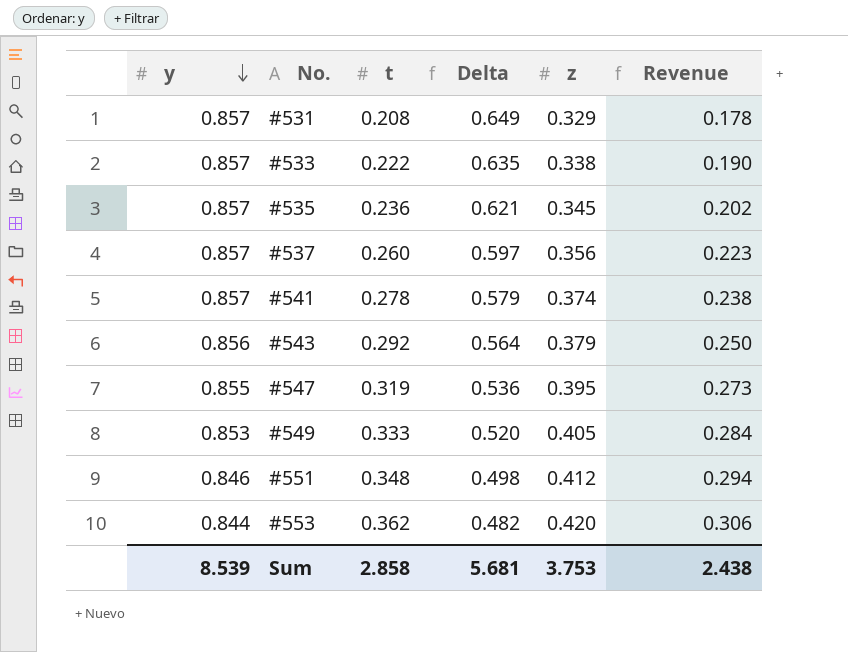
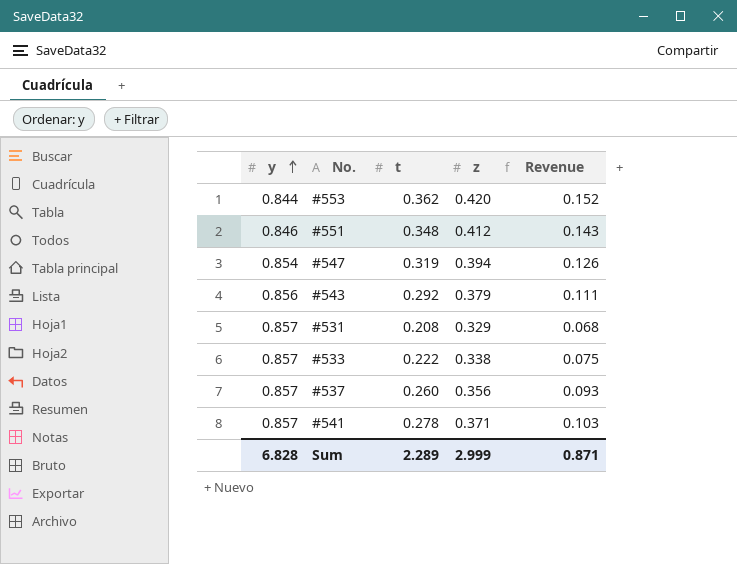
row order: y descending -> y ascending
column Delta | formula: [y] - [t] -> none
column Revenue | formula: [y] * [t] -> [t] * [z]
row #535: 0.857 | 0.236 | 0.621 | 0.345 | 0.202 -> none
row #549: 0.853 | 0.333 | 0.520 | 0.405 | 0.284 -> none
#547 | y: 0.855 -> 0.854
#547 | z: 0.395 -> 0.394
#541 | z: 0.374 -> 0.371
Sum | y: 8.539 -> 6.828
Sum | t: 2.858 -> 2.289
Sum | z: 3.753 -> 2.999
Sum | Revenue: 2.438 -> 0.871

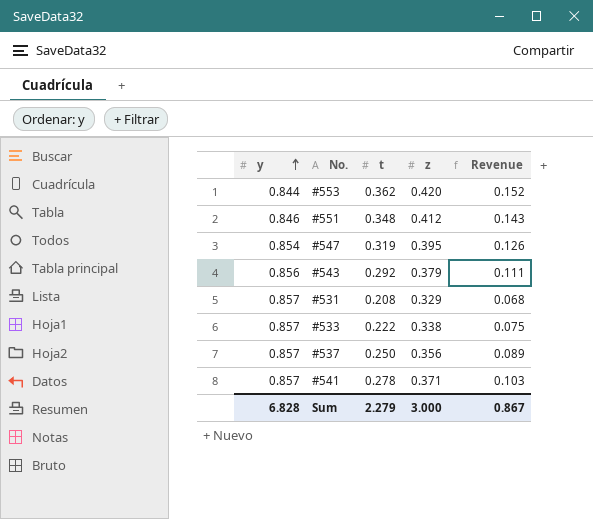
#547 | z: 0.394 -> 0.395
#537 | t: 0.260 -> 0.250
#537 | Revenue: 0.093 -> 0.089
Sum | t: 2.289 -> 2.279
Sum | z: 2.999 -> 3.000
Sum | Revenue: 0.871 -> 0.867

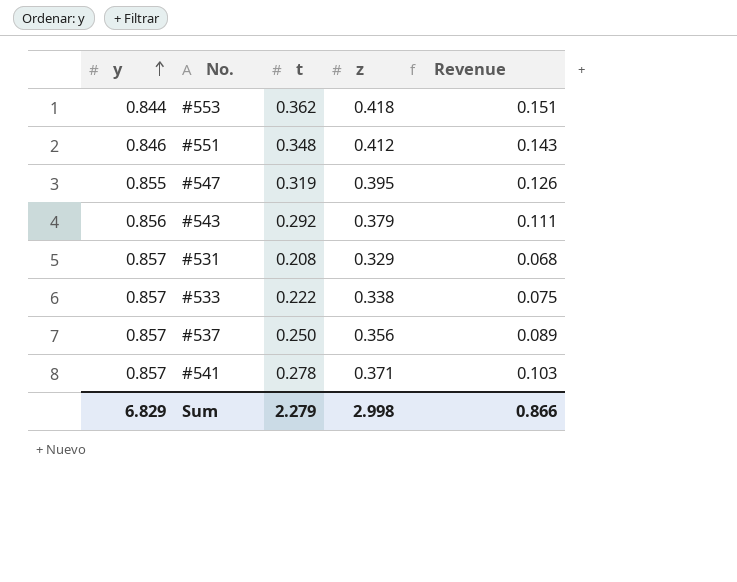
#553 | z: 0.420 -> 0.418
#553 | Revenue: 0.152 -> 0.151
#547 | y: 0.854 -> 0.855
Sum | y: 6.828 -> 6.829
Sum | z: 3.000 -> 2.998
Sum | Revenue: 0.867 -> 0.866

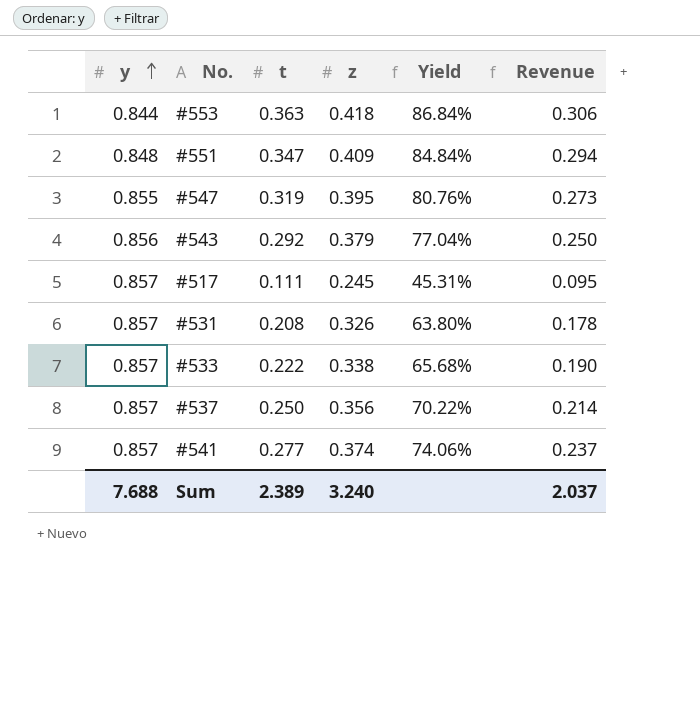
column Yield | formula: none -> [t] / [z]
column Revenue | formula: [t] * [z] -> [y] * [t]
#553 | t: 0.362 -> 0.363
#551 | y: 0.846 -> 0.848
#551 | t: 0.348 -> 0.347
#551 | z: 0.412 -> 0.409
row #517: none -> 0.857 | 0.111 | 0.245 | 45.31% | 0.095
#531 | z: 0.329 -> 0.326
#541 | t: 0.278 -> 0.277
#541 | z: 0.371 -> 0.374
Sum | y: 6.829 -> 7.688
Sum | t: 2.279 -> 2.389
Sum | z: 2.998 -> 3.240
Sum | Revenue: 0.866 -> 2.037

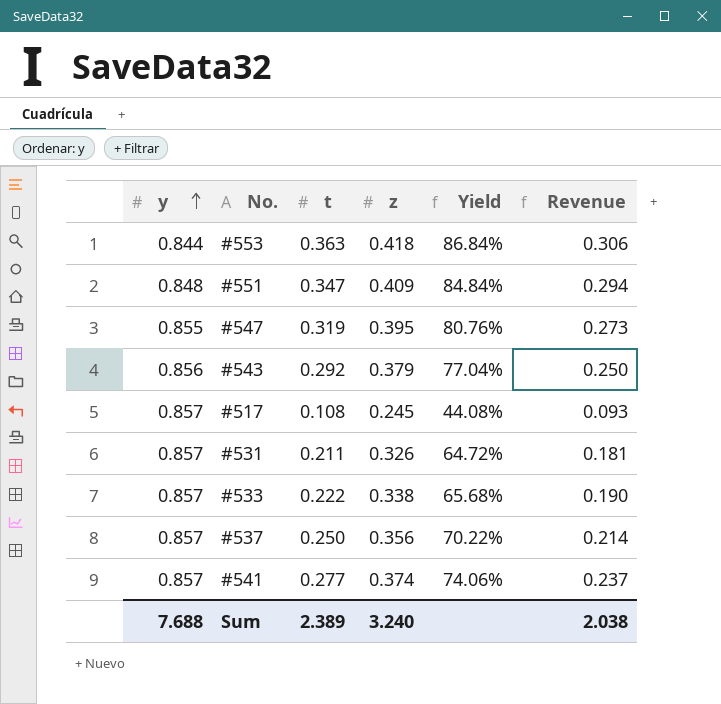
#517 | t: 0.111 -> 0.108
#517 | Yield: 45.31% -> 44.08%
#517 | Revenue: 0.095 -> 0.093
#531 | t: 0.208 -> 0.211
#531 | Yield: 63.80% -> 64.72%
#531 | Revenue: 0.178 -> 0.181
Sum | Revenue: 2.037 -> 2.038

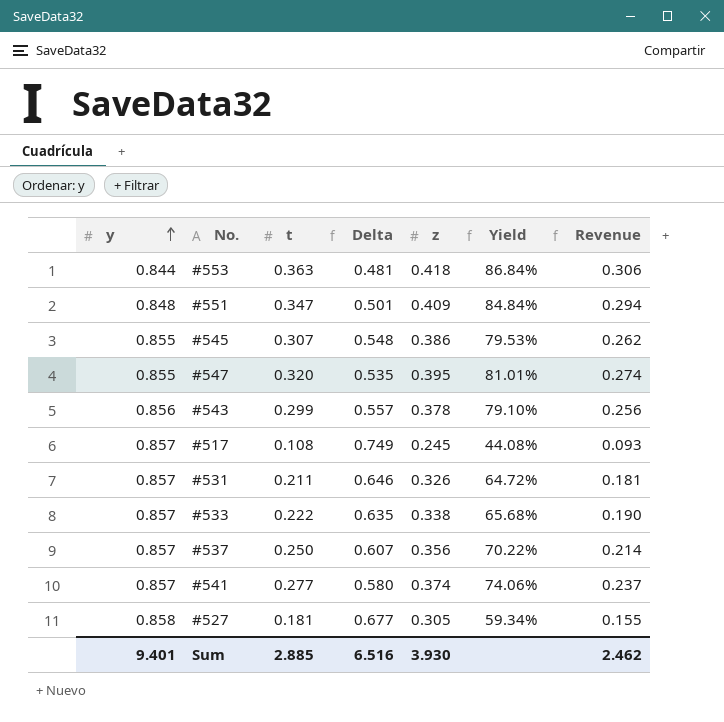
column Delta | formula: none -> [y] - [t]
row #545: none -> 0.855 | 0.307 | 0.548 | 0.386 | 79.53% | 0.262
#547 | t: 0.319 -> 0.320
#547 | Yield: 80.76% -> 81.01%
#547 | Revenue: 0.273 -> 0.274
#543 | t: 0.292 -> 0.299
#543 | z: 0.379 -> 0.378
#543 | Yield: 77.04% -> 79.10%
#543 | Revenue: 0.250 -> 0.256
row #527: none -> 0.858 | 0.181 | 0.677 | 0.305 | 59.34% | 0.155
Sum | y: 7.688 -> 9.401
Sum | t: 2.389 -> 2.885
Sum | z: 3.240 -> 3.930
Sum | Revenue: 2.038 -> 2.462

